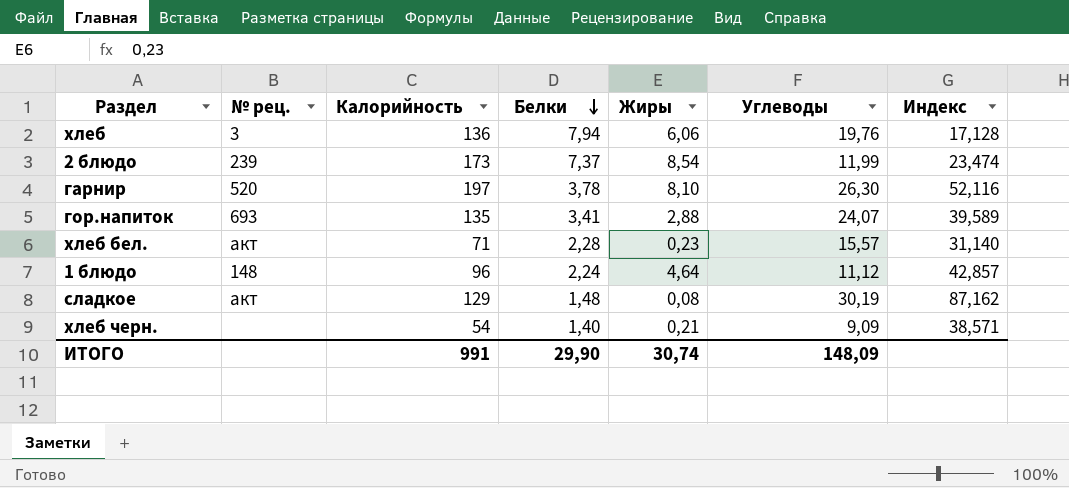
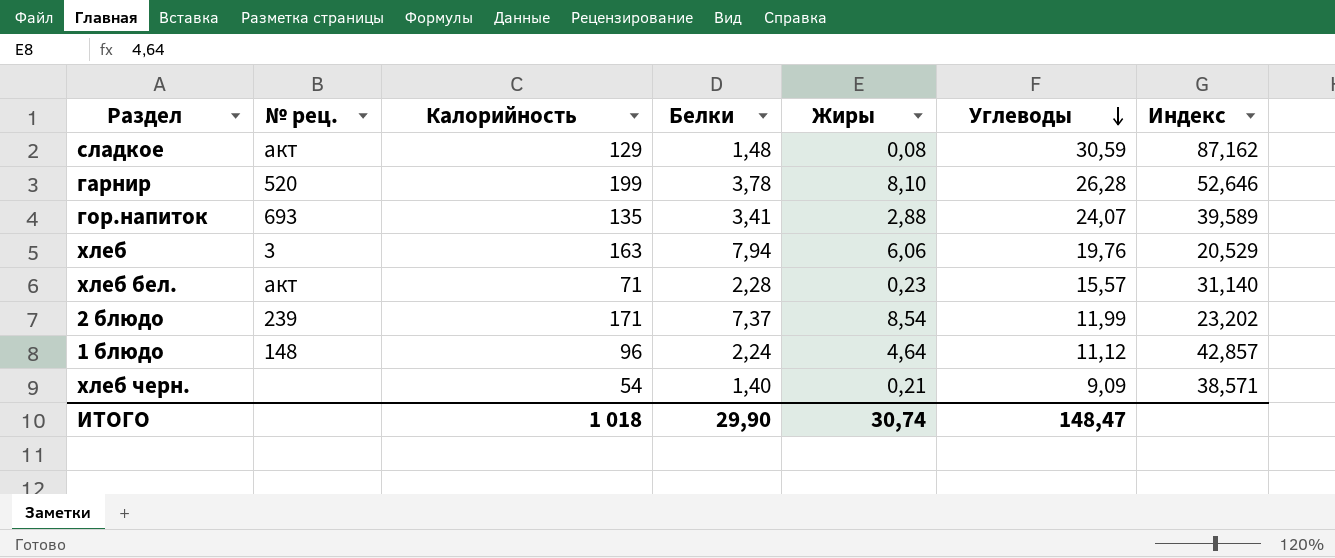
row order: Белки descending -> Углеводы descending
сладкое | Углеводы: 30,19 -> 30,59
гарнир | Калорийность: 197 -> 199
гарнир | Углеводы: 26,30 -> 26,28
гарнир | Индекс: 52,116 -> 52,646
хлеб | Калорийность: 136 -> 163
хлеб | Индекс: 17,128 -> 20,529
2 блюдо | Калорийность: 173 -> 171
2 блюдо | Индекс: 23,474 -> 23,202
ИТОГО | Калорийность: 991 -> 1 018
ИТОГО | Углеводы: 148,09 -> 148,47

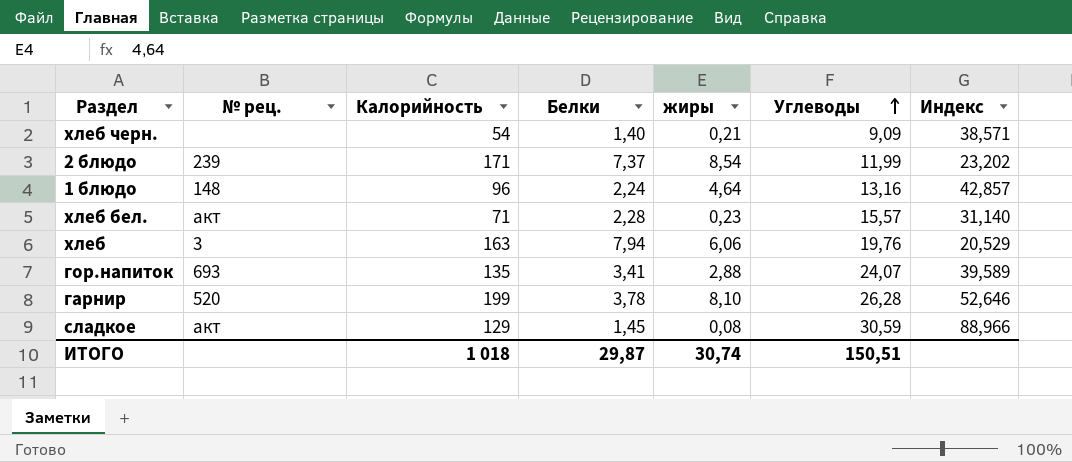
row order: Углеводы descending -> Углеводы ascending
column name: Жиры -> жиры
1 блюдо | Углеводы: 11,12 -> 13,16
сладкое | Белки: 1,48 -> 1,45
сладкое | Индекс: 87,162 -> 88,966
ИТОГО | Белки: 29,90 -> 29,87
ИТОГО | Углеводы: 148,47 -> 150,51

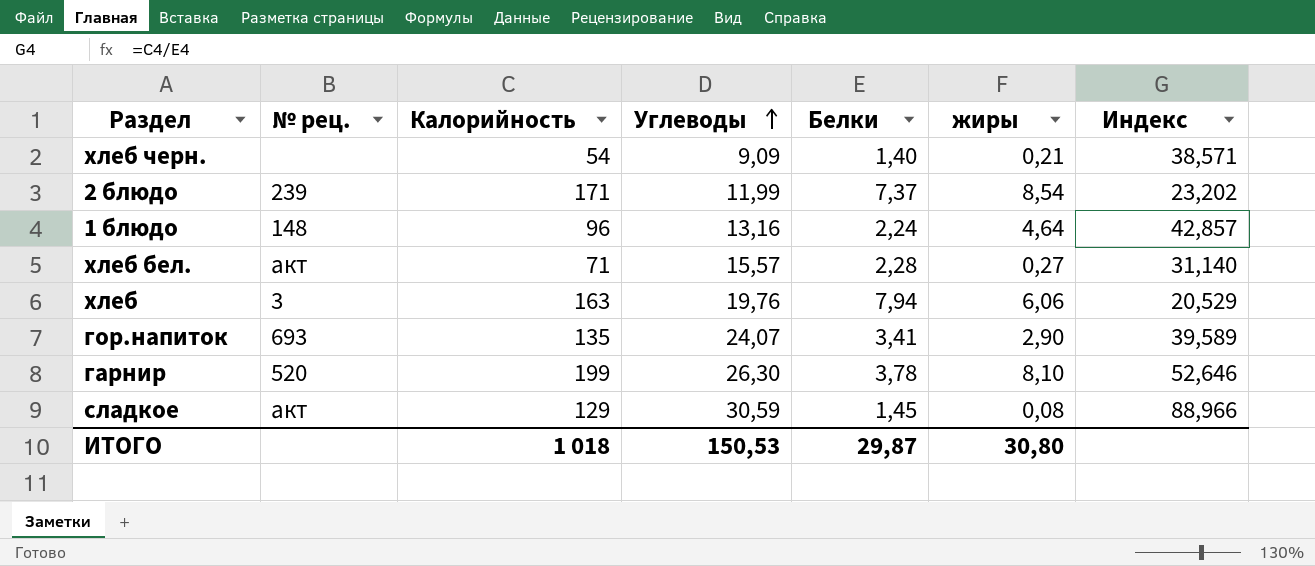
column Углеводы | position: 6 -> 4
хлеб бел. | жиры: 0,23 -> 0,27
гор.напиток | жиры: 2,88 -> 2,90
гарнир | Углеводы: 26,28 -> 26,30
ИТОГО | Углеводы: 150,51 -> 150,53
ИТОГО | жиры: 30,74 -> 30,80

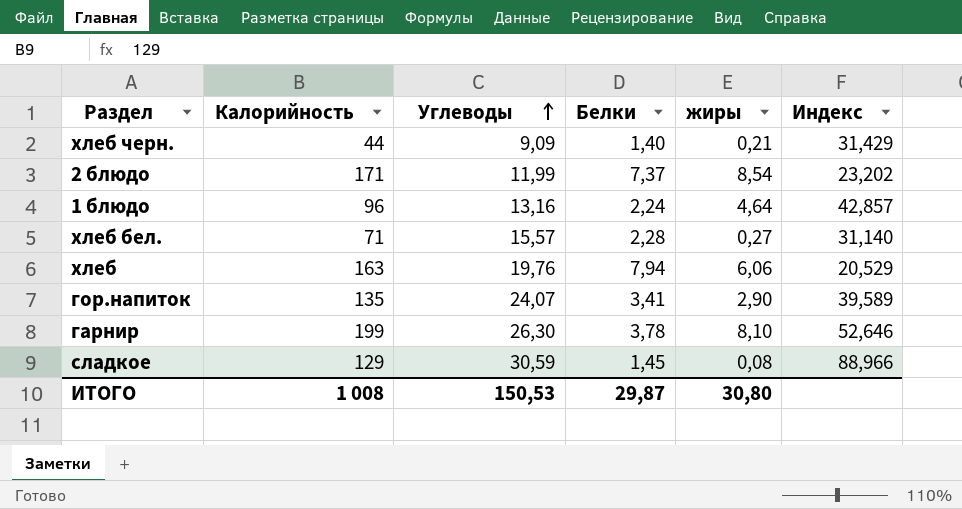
column № рец. | position: 2 -> none
хлеб черн. | Калорийность: 54 -> 44
хлеб черн. | Индекс: 38,571 -> 31,429
ИТОГО | Калорийность: 1 018 -> 1 008

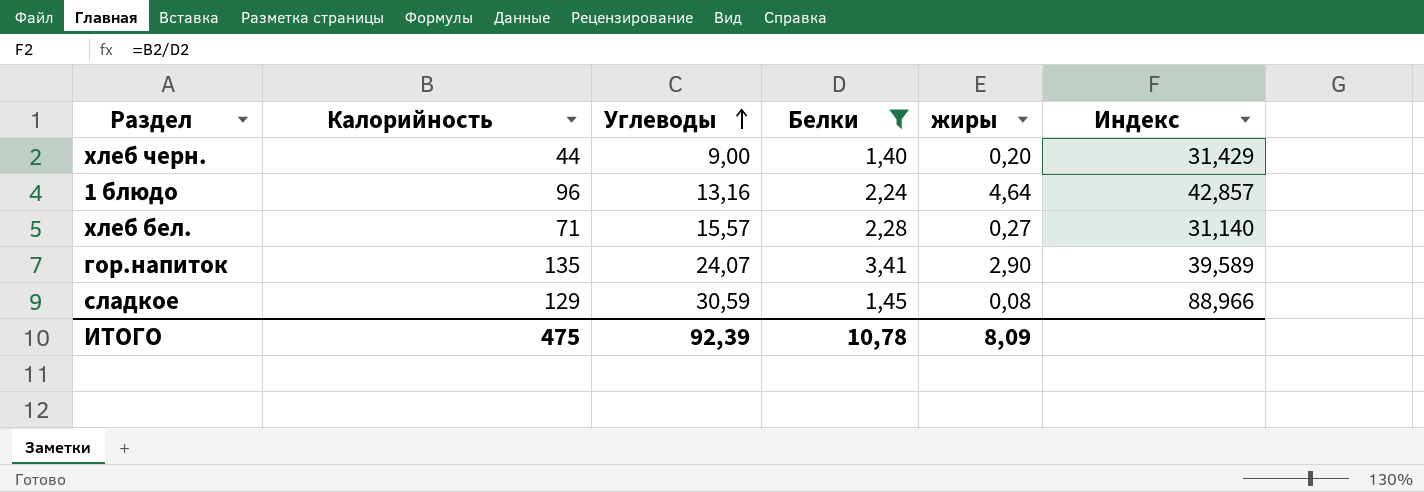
filter: none -> Белки <= 3,41
хлеб черн. | Углеводы: 9,09 -> 9,00
хлеб черн. | жиры: 0,21 -> 0,20
ИТОГО | Калорийность: 1 008 -> 475
ИТОГО | Углеводы: 150,53 -> 92,39
ИТОГО | Белки: 29,87 -> 10,78
ИТОГО | жиры: 30,80 -> 8,09

